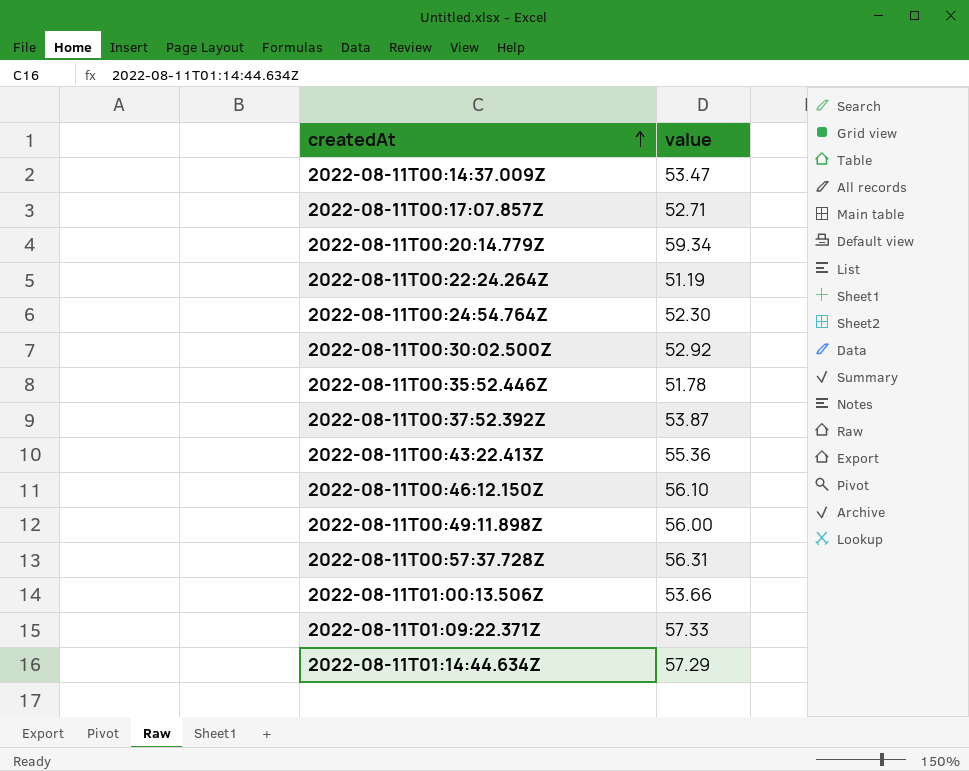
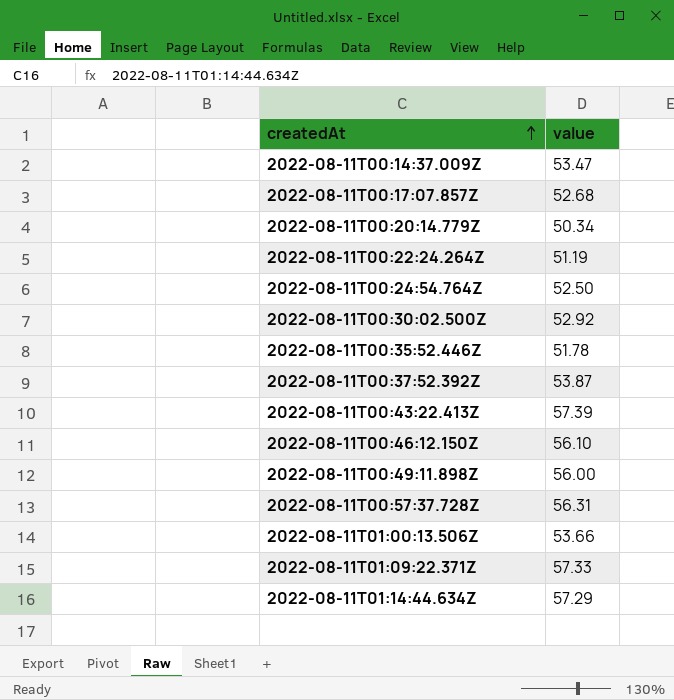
2022-08-11T00:17:07.857Z | value: 52.71 -> 52.68
2022-08-11T00:20:14.779Z | value: 59.34 -> 50.34
2022-08-11T00:24:54.764Z | value: 52.30 -> 52.50
2022-08-11T00:43:22.413Z | value: 55.36 -> 57.39

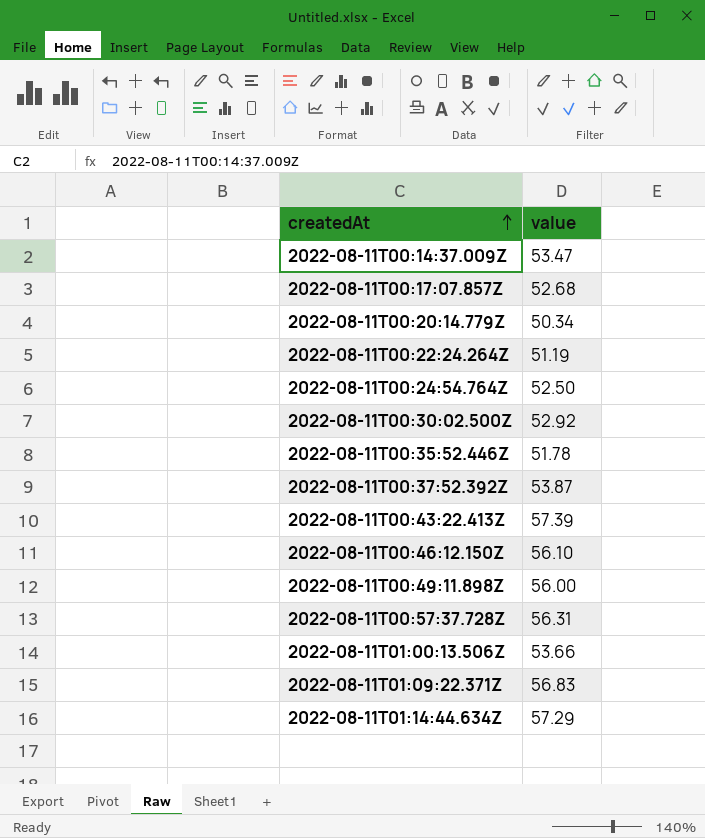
2022-08-11T01:09:22.371Z | value: 57.33 -> 56.83

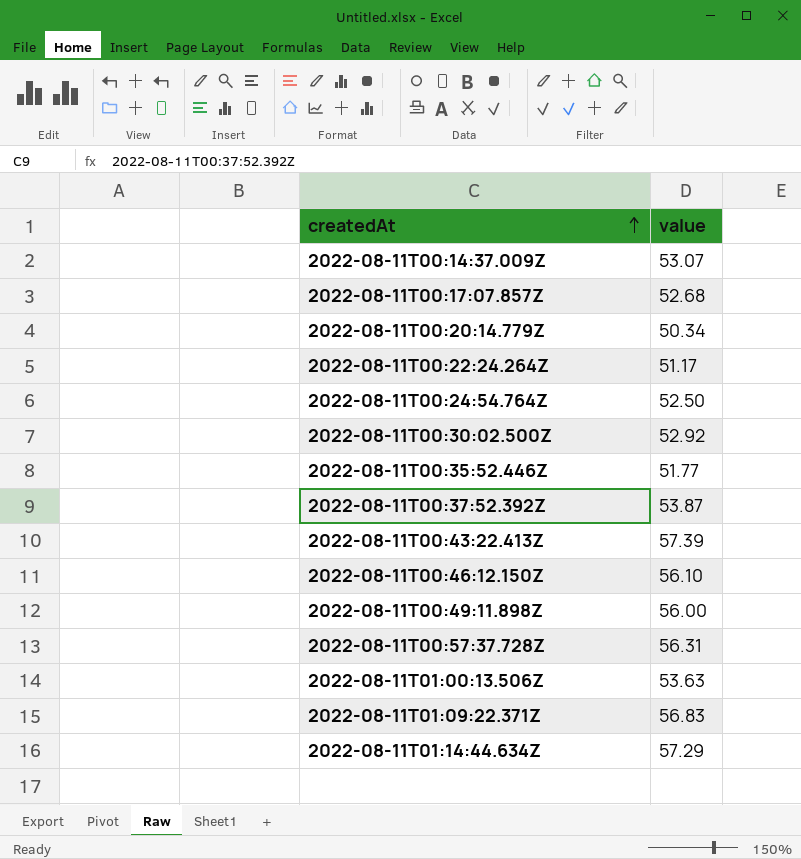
2022-08-11T00:14:37.009Z | value: 53.47 -> 53.07
2022-08-11T00:22:24.264Z | value: 51.19 -> 51.17
2022-08-11T00:35:52.446Z | value: 51.78 -> 51.77
2022-08-11T01:00:13.506Z | value: 53.66 -> 53.63

